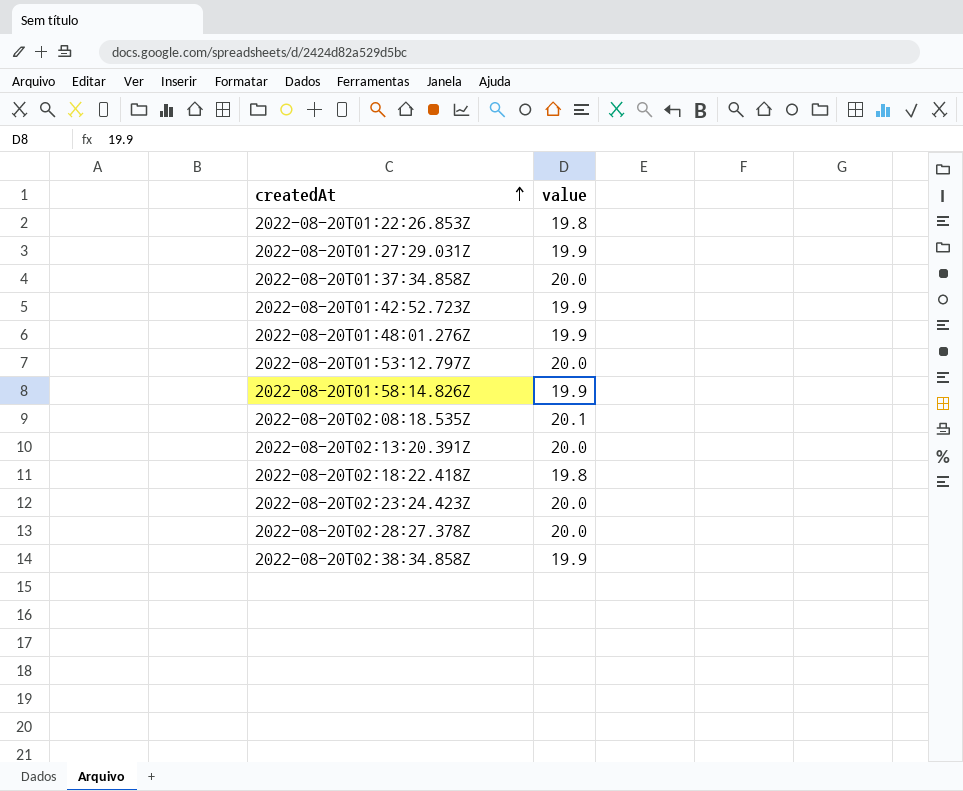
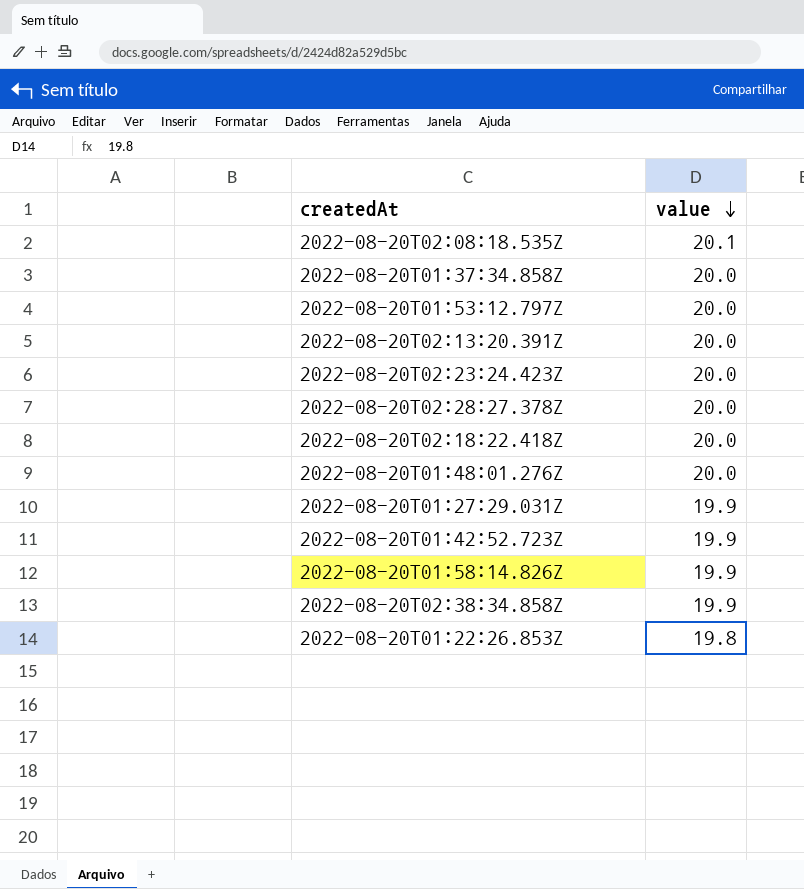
row order: createdAt ascending -> value descending
2022-08-20T02:18:22.418Z | value: 19.8 -> 20.0
2022-08-20T01:48:01.276Z | value: 19.9 -> 20.0

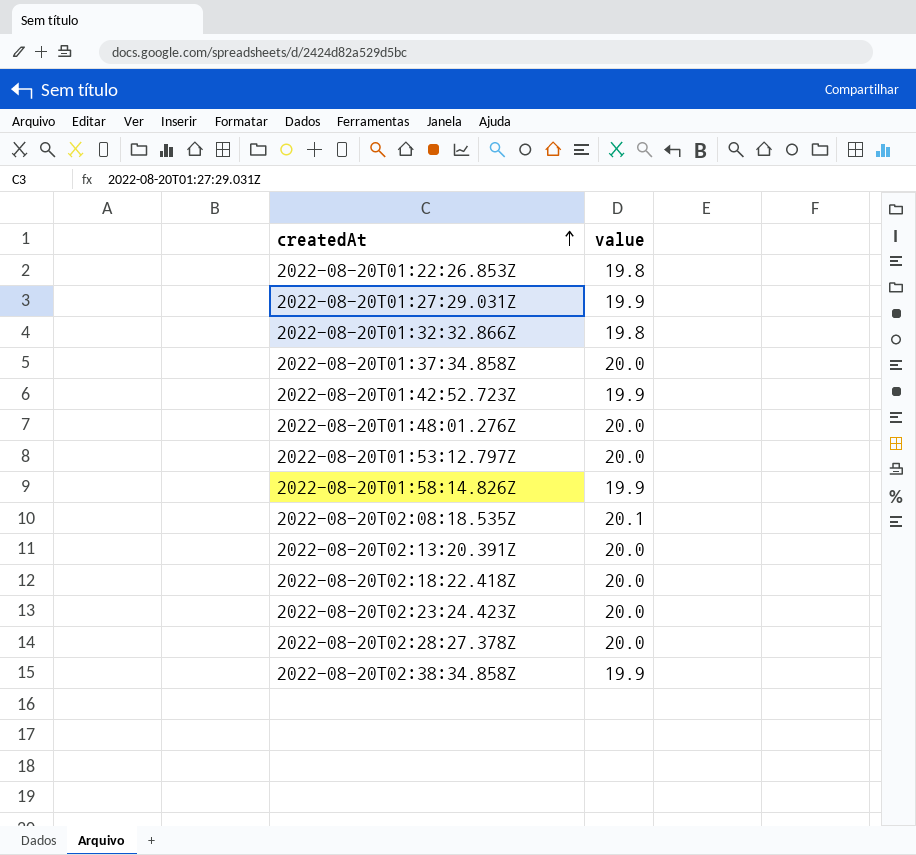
row order: value descending -> createdAt ascending
row 2022-08-20T01:32:32.866Z: none -> 19.8

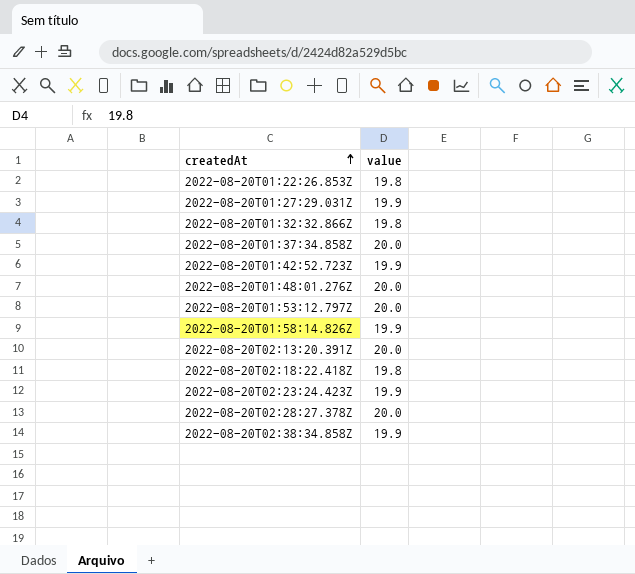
row 2022-08-20T02:08:18.535Z: 20.1 -> none
2022-08-20T02:18:22.418Z | value: 20.0 -> 19.8
2022-08-20T02:23:24.423Z | value: 20.0 -> 19.9

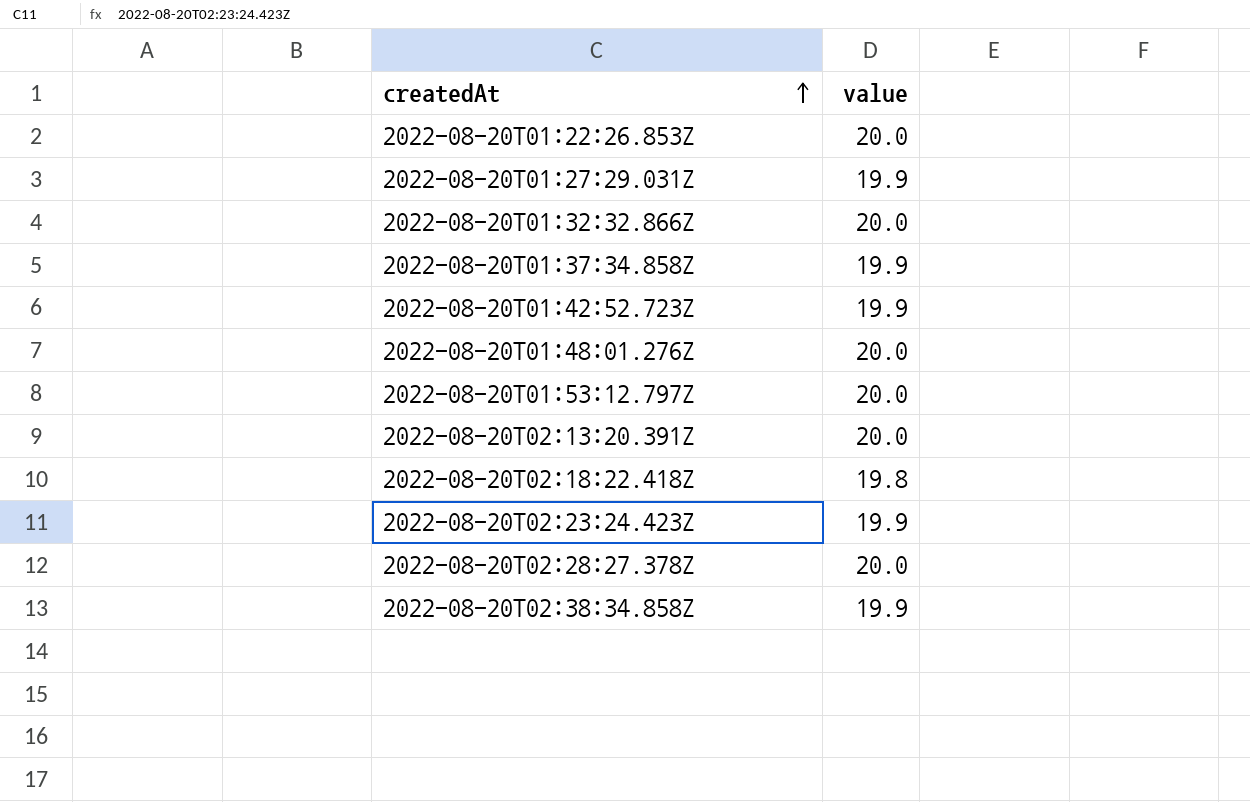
row 2022-08-20T01:58:14.826Z: 19.9 -> none
2022-08-20T01:22:26.853Z | value: 19.8 -> 20.0
2022-08-20T01:32:32.866Z | value: 19.8 -> 20.0
2022-08-20T01:37:34.858Z | value: 20.0 -> 19.9

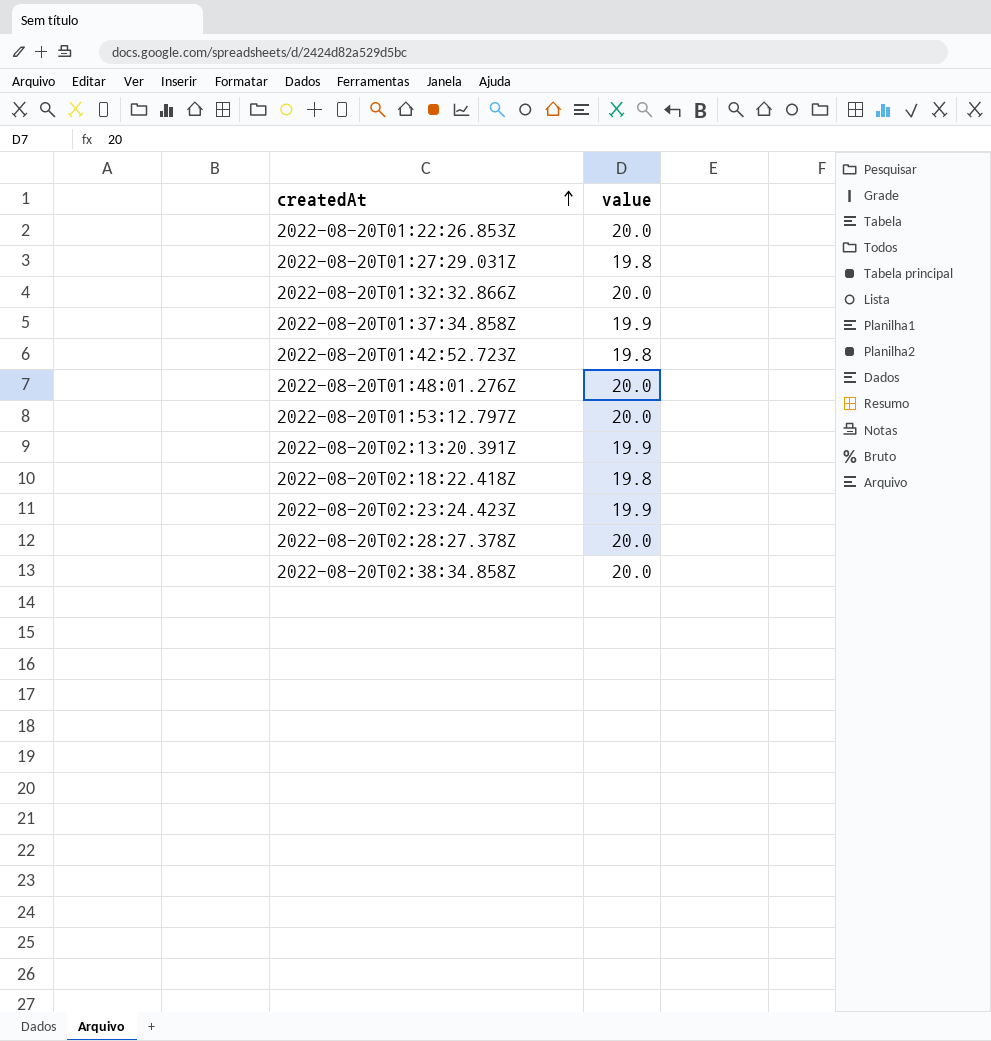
2022-08-20T01:27:29.031Z | value: 19.9 -> 19.8
2022-08-20T01:42:52.723Z | value: 19.9 -> 19.8
2022-08-20T02:13:20.391Z | value: 20.0 -> 19.9
2022-08-20T02:38:34.858Z | value: 19.9 -> 20.0

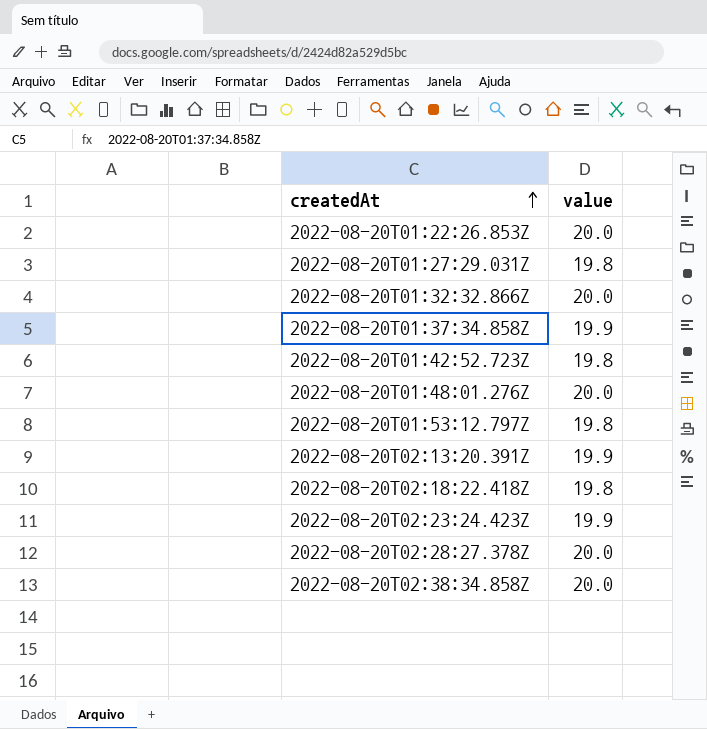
2022-08-20T01:53:12.797Z | value: 20.0 -> 19.8

